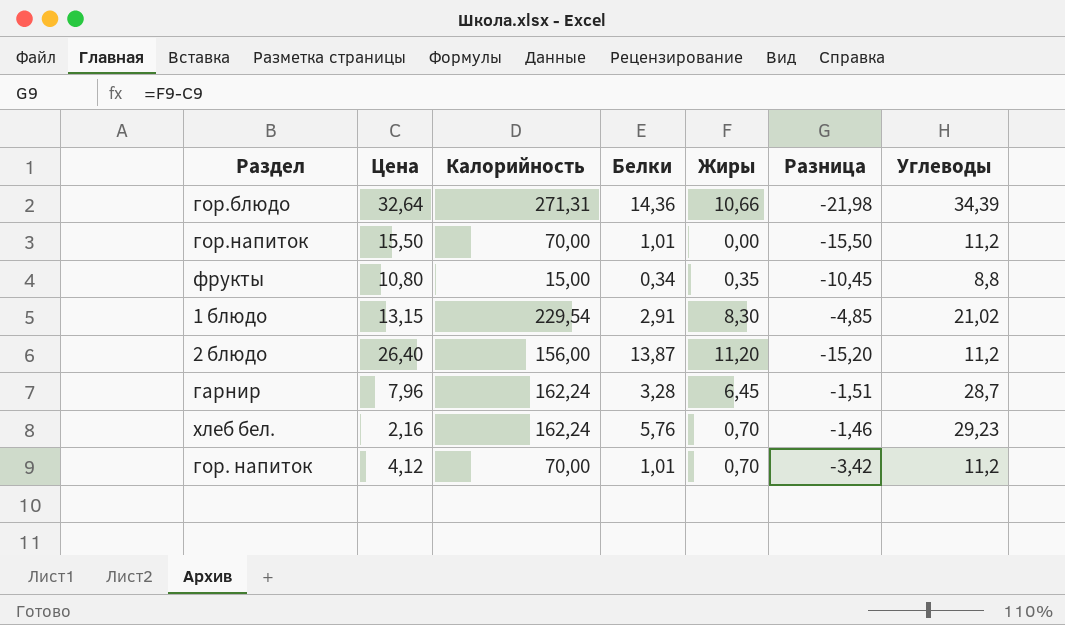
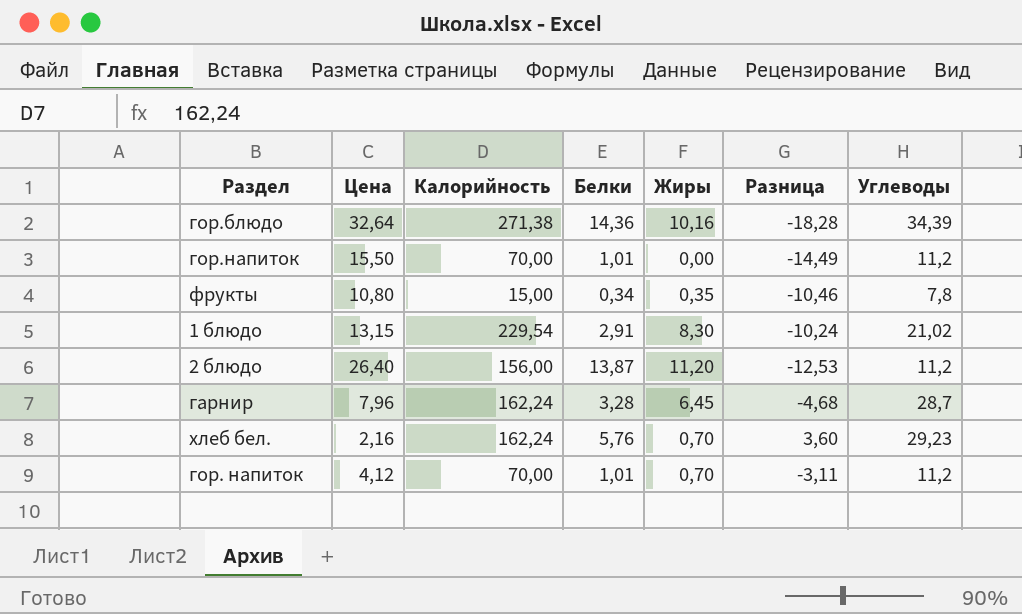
column Разница | formula: [Жиры] - [Цена] -> [Белки] - [Цена]
гор.блюдо | Калорийность: 271,31 -> 271,38
гор.блюдо | Жиры: 10,66 -> 10,16
фрукты | Углеводы: 8,8 -> 7,8

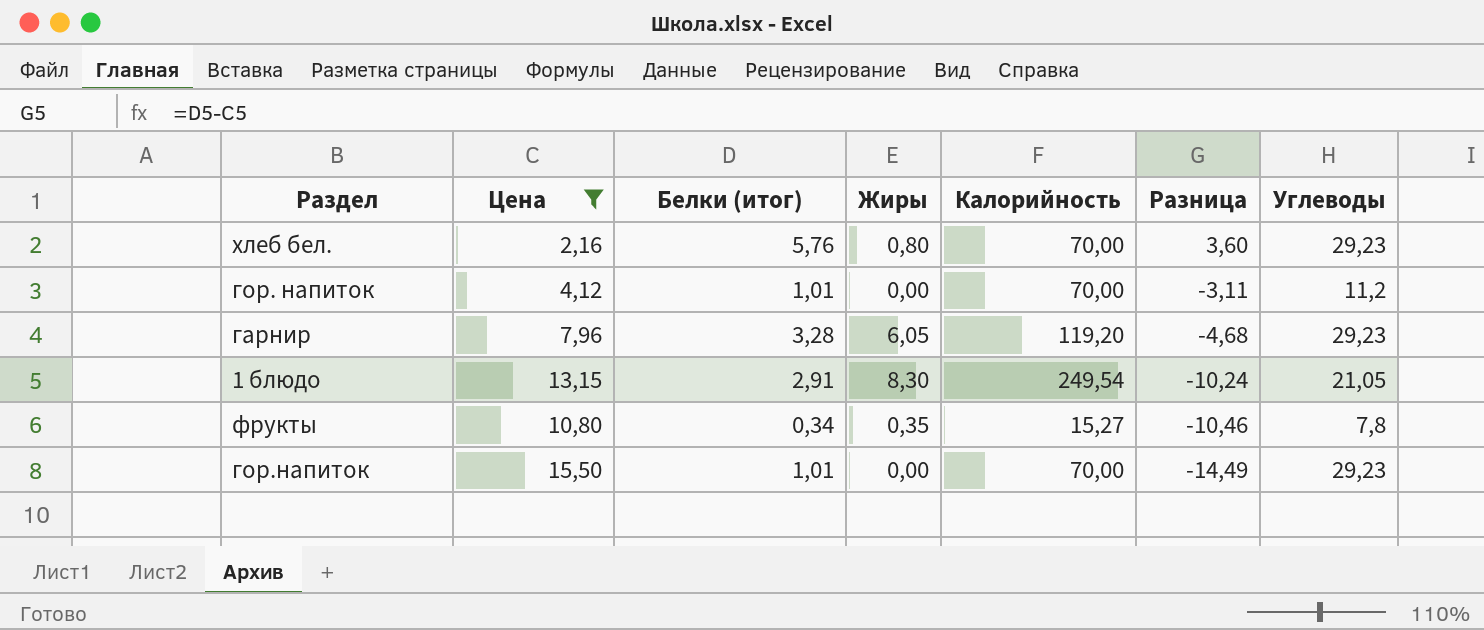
filter: none -> Цена <= 15,50
row order: none -> Разница descending
column name: Белки -> Белки (итог)
column Калорийность | position: 3 -> 5
хлеб бел. | Жиры: 0,70 -> 0,80
хлеб бел. | Калорийность: 162,24 -> 70,00
гор. напиток | Жиры: 0,70 -> 0,00
гарнир | Жиры: 6,45 -> 6,05
гарнир | Калорийность: 162,24 -> 119,20
гарнир | Углеводы: 28,7 -> 29,23
1 блюдо | Калорийность: 229,54 -> 249,54
1 блюдо | Углеводы: 21,02 -> 21,05
фрукты | Калорийность: 15,00 -> 15,27
гор.напиток | Углеводы: 11,2 -> 29,23

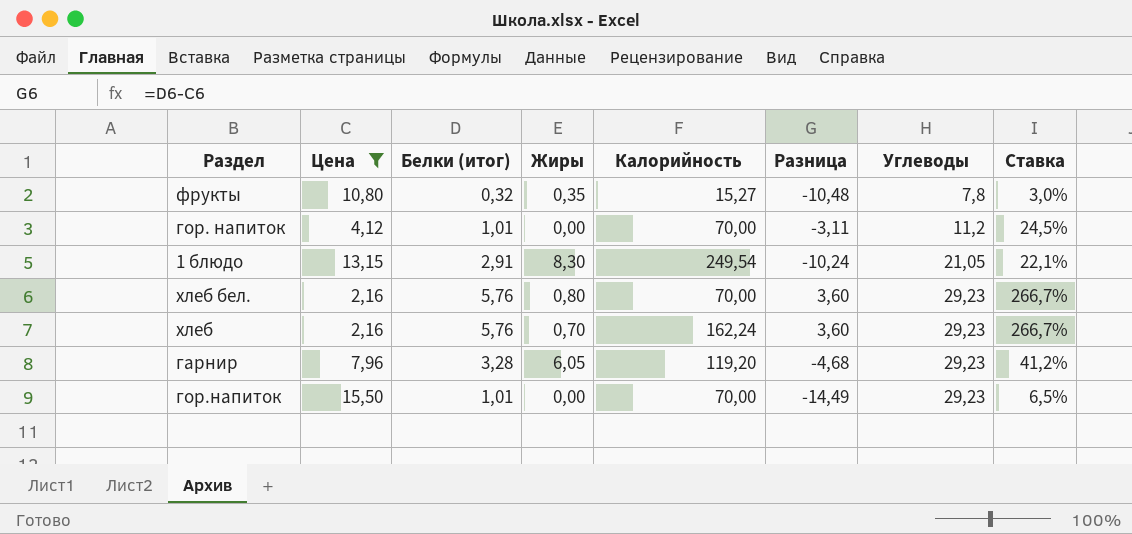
row order: Разница descending -> Углеводы ascending
column Ставка | formula: none -> [Белки (итог)] / [Цена]
фрукты | Белки (итог): 0,34 -> 0,32
фрукты | Разница: -10,46 -> -10,48
row хлеб: none -> 2,16 | 5,76 | 0,70 | 162,24 | 3,60 | 29,23 | 266,7%

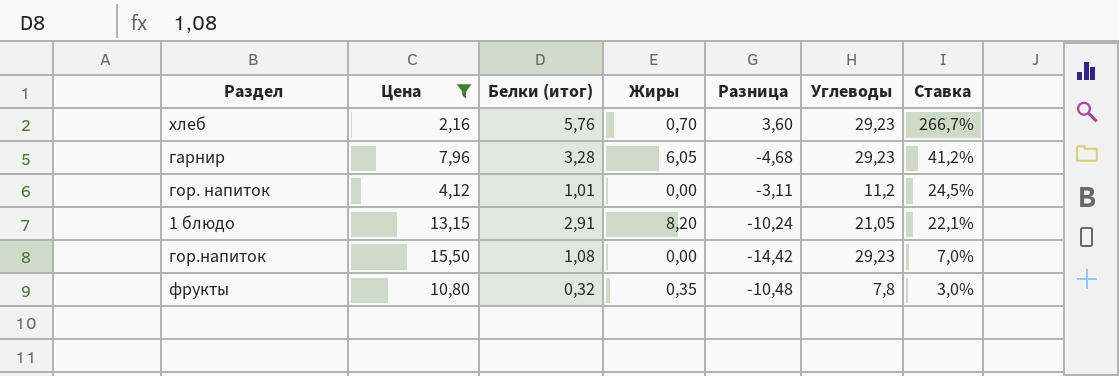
row order: Углеводы ascending -> Ставка descending
column Калорийность | position: 5 -> none
row хлеб бел.: 2,16 | 5,76 | 0,80 | 70,00 | 3,60 | 29,23 | 266,7% -> none
1 блюдо | Жиры: 8,30 -> 8,20
гор.напиток | Белки (итог): 1,01 -> 1,08
гор.напиток | Разница: -14,49 -> -14,42
гор.напиток | Ставка: 6,5% -> 7,0%

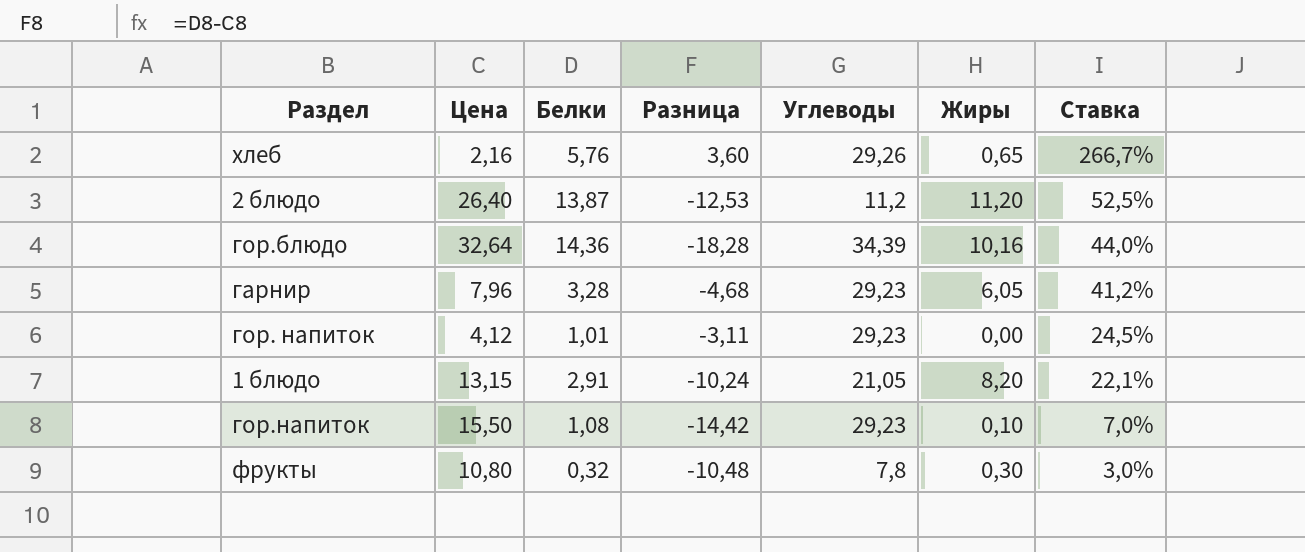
filter: Цена <= 15,50 -> none
column name: Белки (итог) -> Белки
column Жиры | position: 4 -> 6
хлеб | Углеводы: 29,23 -> 29,26
хлеб | Жиры: 0,70 -> 0,65
гор. напиток | Углеводы: 11,2 -> 29,23
гор.напиток | Жиры: 0,00 -> 0,10
фрукты | Жиры: 0,35 -> 0,30

